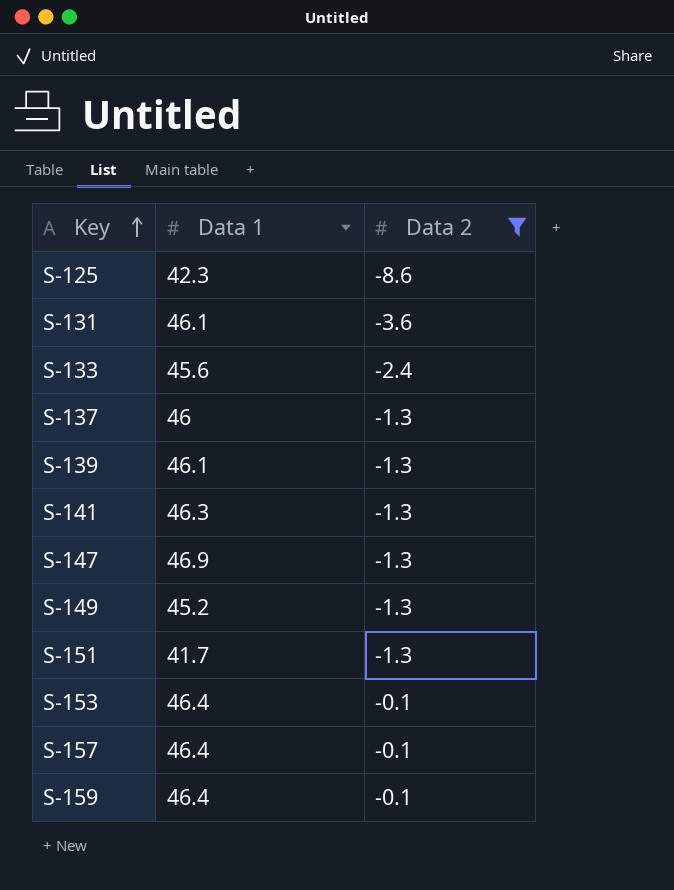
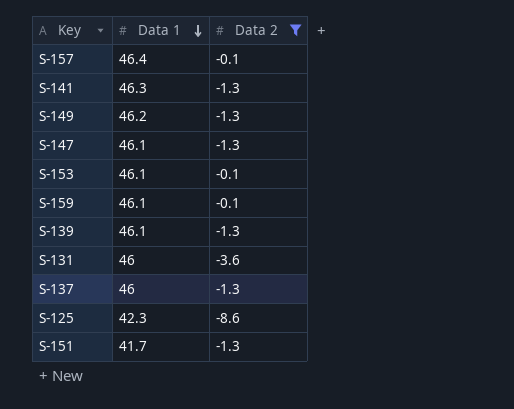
row order: Key ascending -> Data 1 descending
row S-133: 45.6 | -2.4 -> none
S-149 | Data 1: 45.2 -> 46.2
S-147 | Data 1: 46.9 -> 46.1
S-153 | Data 1: 46.4 -> 46.1
S-159 | Data 1: 46.4 -> 46.1
S-131 | Data 1: 46.1 -> 46

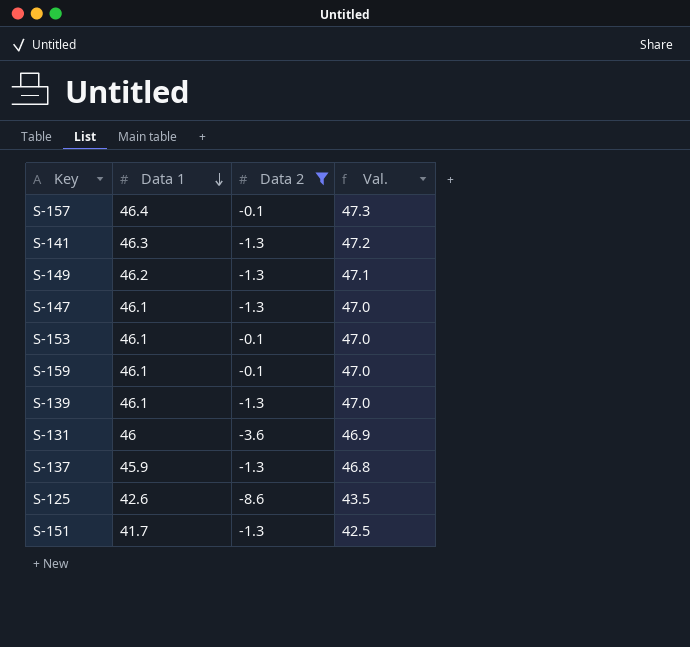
column Val. | formula: none -> [Data 1] * 1.02
S-137 | Data 1: 46 -> 45.9
S-125 | Data 1: 42.3 -> 42.6

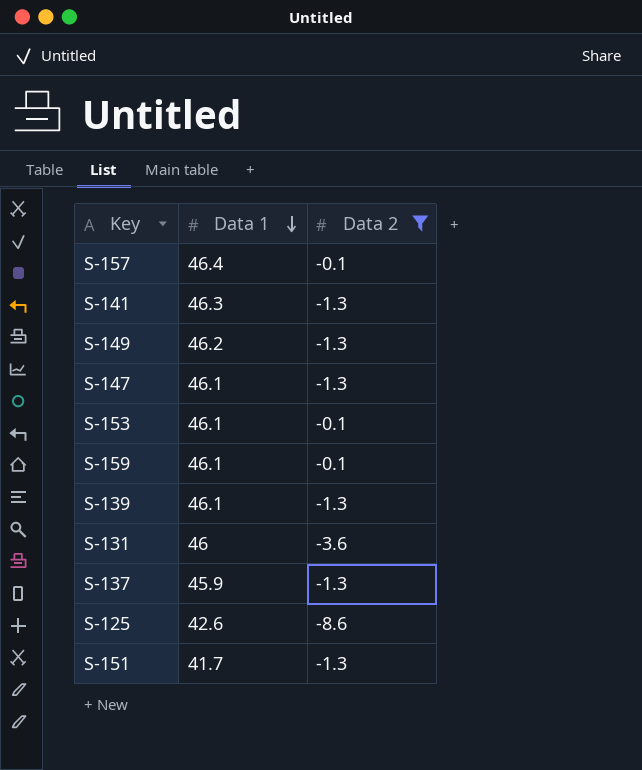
column Val. | formula: [Data 1] * 1.02 -> none

